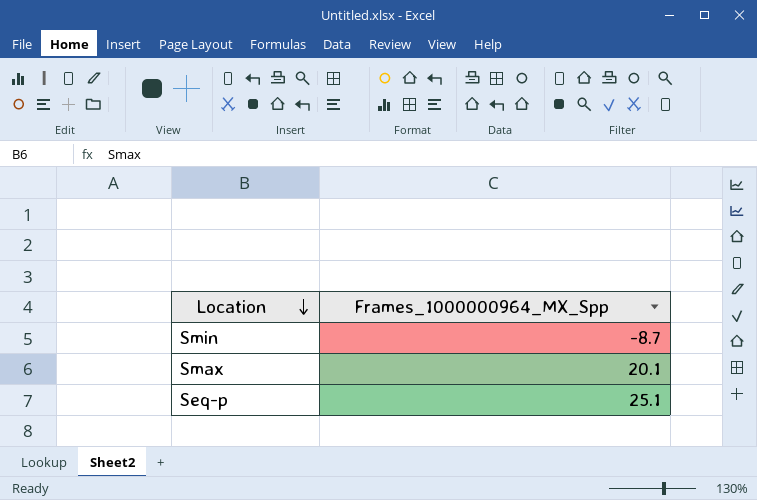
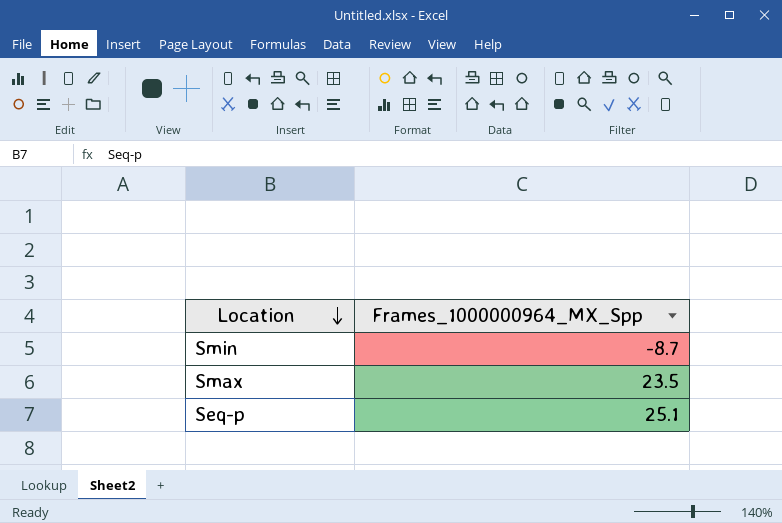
Smax | Frames_1000000964_MX_Spp: 20.1 -> 23.5

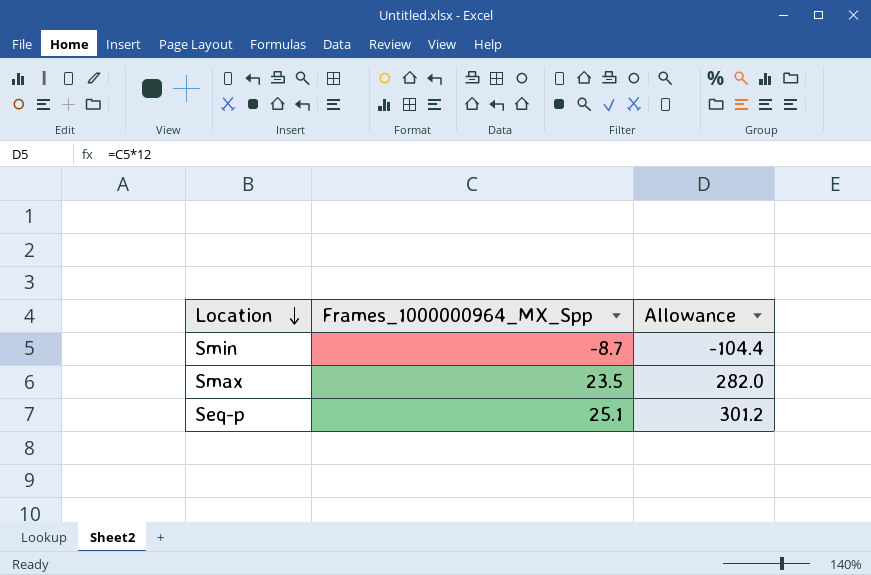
column Allowance | formula: none -> [Frames_1000000964_MX_Spp] * 12

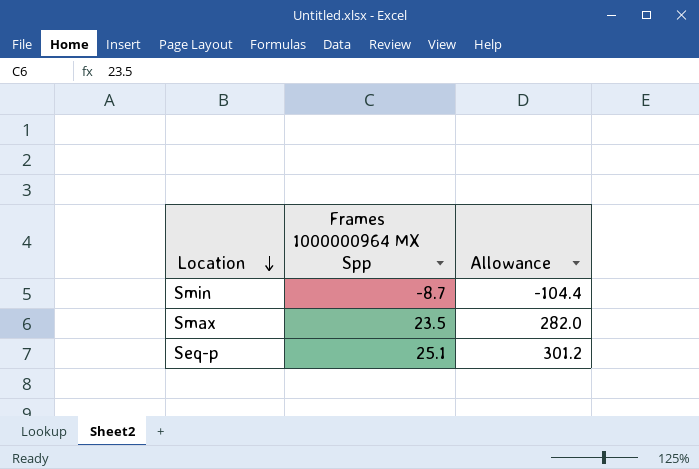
column name: Frames_1000000964_MX_Spp -> Frames 1000000964 MX Spp

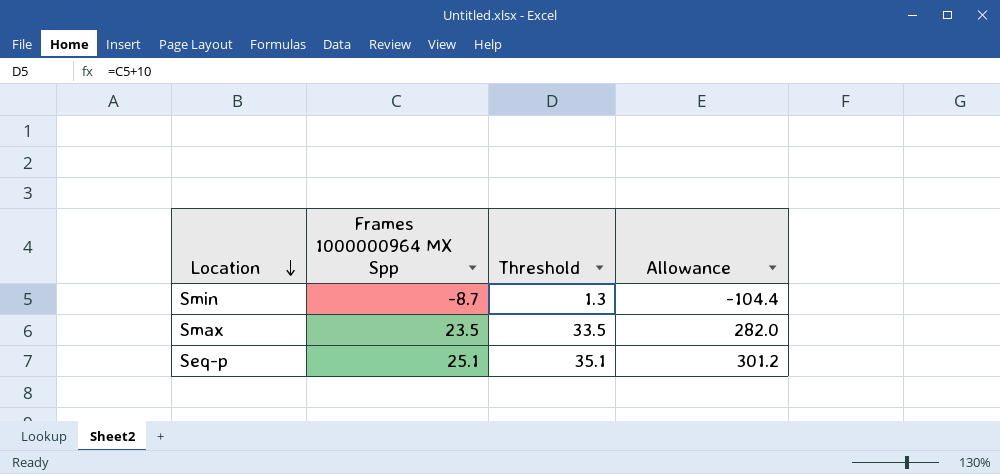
column Threshold | formula: none -> [Frames 1000000964 MX Spp] + 10

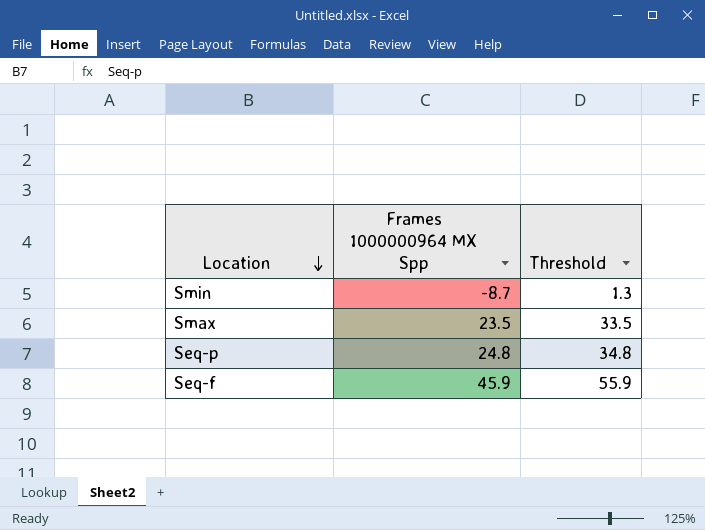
column Allowance | formula: [Frames 1000000964 MX Spp] * 12 -> none
Seq-p | Frames 1000000964 MX Spp: 25.1 -> 24.8
Seq-p | Threshold: 35.1 -> 34.8
row Seq-f: none -> 45.9 | 55.9

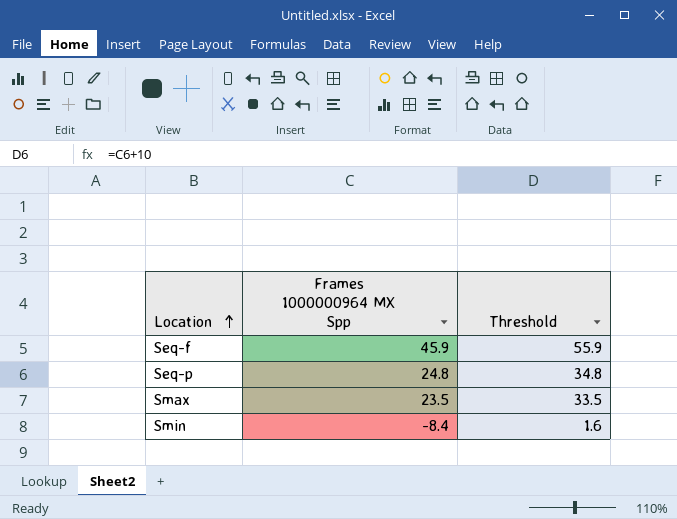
row order: Location descending -> Location ascending
Smin | Frames 1000000964 MX Spp: -8.7 -> -8.4
Smin | Threshold: 1.3 -> 1.6

